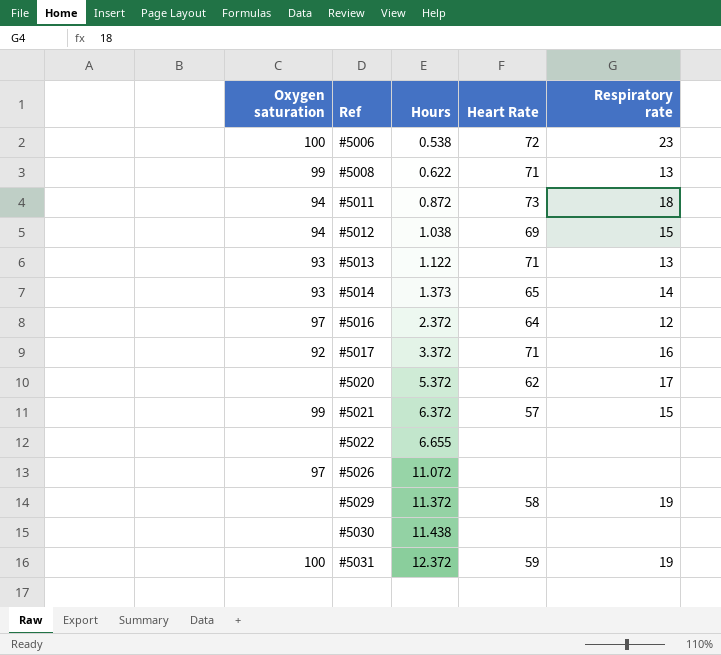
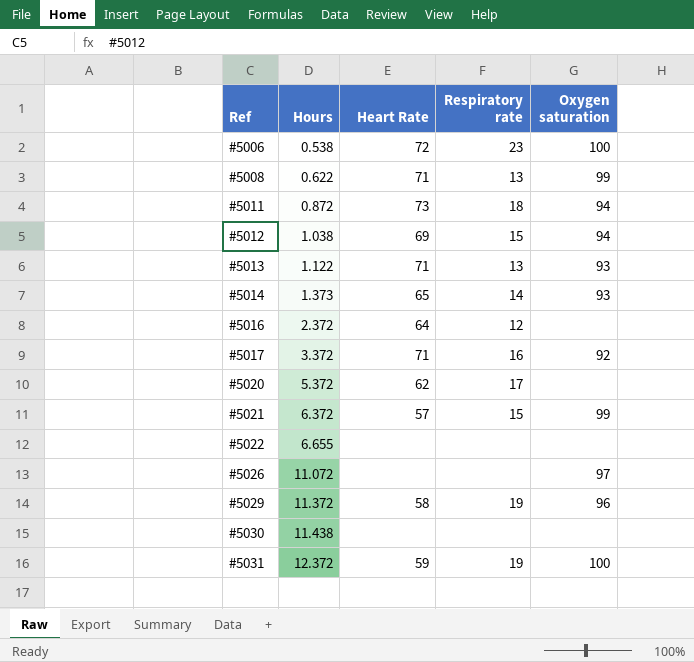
column Oxygen saturation | position: 1 -> 5
#5016 | Oxygen saturation: 97 -> none
#5029 | Oxygen saturation: none -> 96

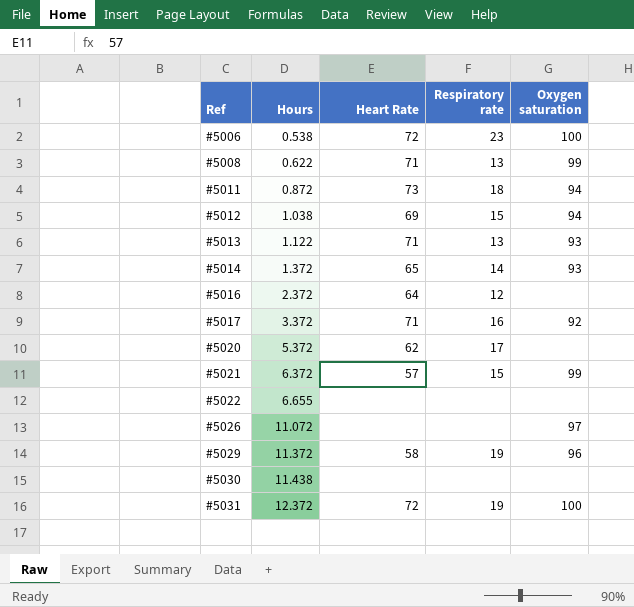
#5014 | Hours: 1.373 -> 1.372
#5031 | Heart Rate: 59 -> 72

